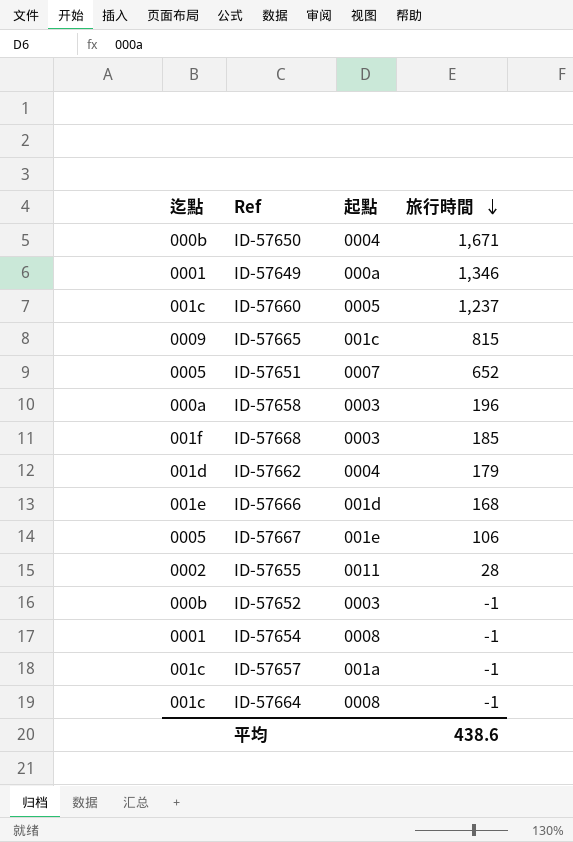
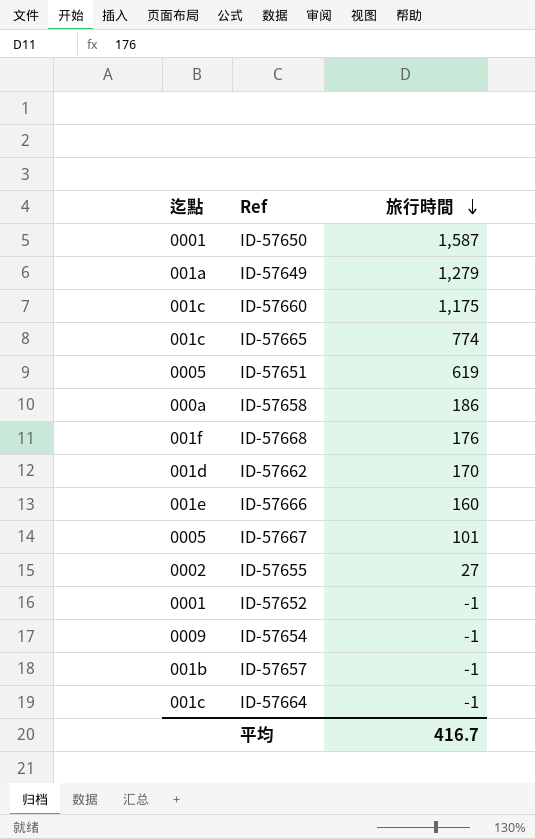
column 起點 | position: 3 -> none
ID-57650 | 迄點: 000b -> 0001
ID-57650 | 旅行時間: 1,671 -> 1,587
ID-57649 | 迄點: 0001 -> 001a
ID-57649 | 旅行時間: 1,346 -> 1,279
ID-57660 | 旅行時間: 1,237 -> 1,175
ID-57665 | 迄點: 0009 -> 001c
ID-57665 | 旅行時間: 815 -> 774
ID-57651 | 旅行時間: 652 -> 619
ID-57658 | 旅行時間: 196 -> 186
ID-57668 | 旅行時間: 185 -> 176
ID-57662 | 旅行時間: 179 -> 170
ID-57666 | 旅行時間: 168 -> 160
ID-57667 | 旅行時間: 106 -> 101
ID-57655 | 旅行時間: 28 -> 27
ID-57652 | 迄點: 000b -> 0001
ID-57654 | 迄點: 0001 -> 0009
ID-57657 | 迄點: 001c -> 001b
平均 | 旅行時間: 438.6 -> 416.7

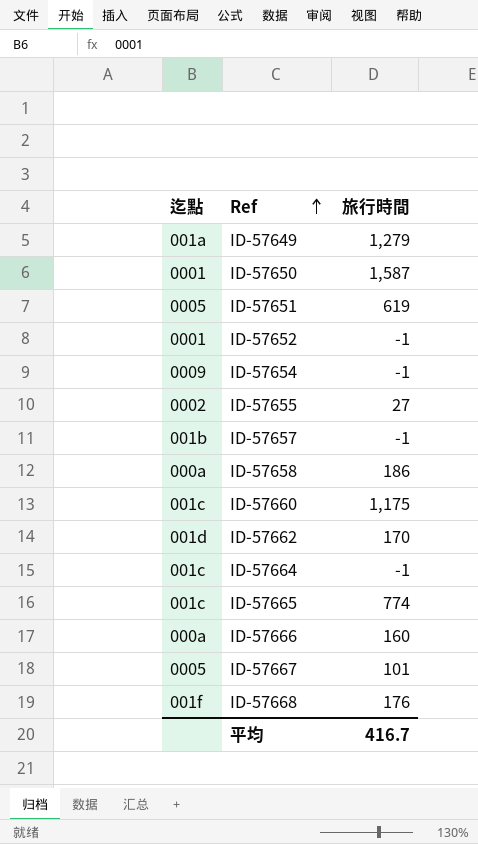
row order: 旅行時間 descending -> Ref ascending
ID-57666 | 迄點: 001e -> 000a

